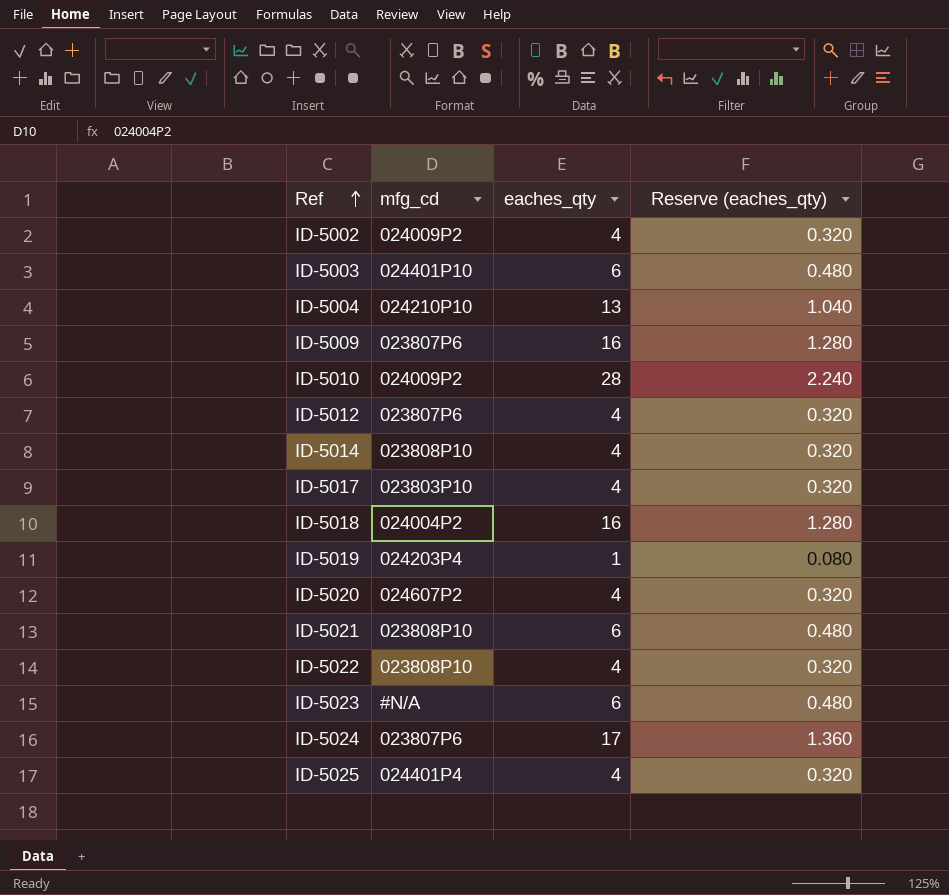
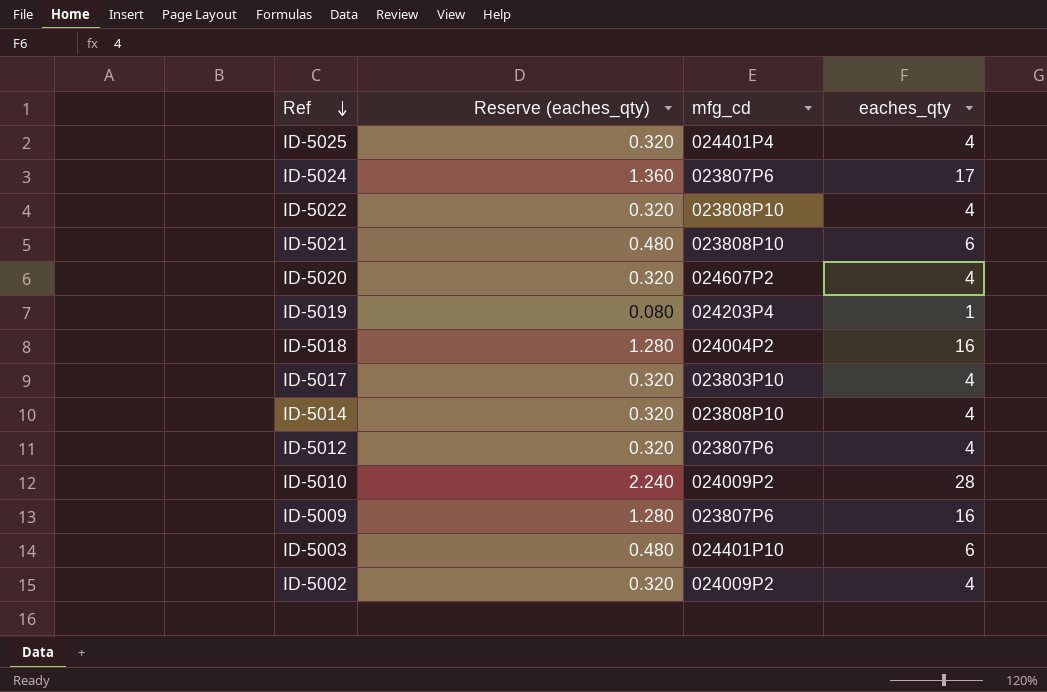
row order: Ref ascending -> Ref descending
column Reserve (eaches_qty) | position: 4 -> 2
row ID-5004: 024210P10 | 13 | 1.040 -> none
row ID-5023: #N/A | 6 | 0.480 -> none

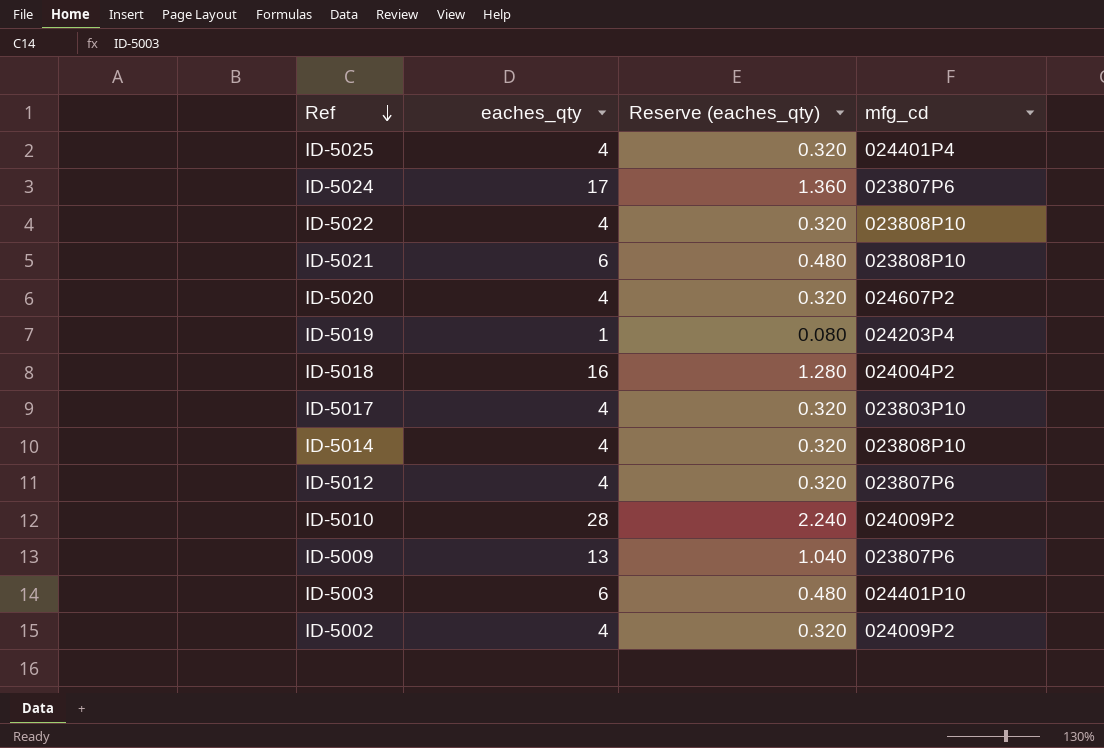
column eaches_qty | position: 4 -> 2
ID-5009 | eaches_qty: 16 -> 13
ID-5009 | Reserve (eaches_qty): 1.280 -> 1.040

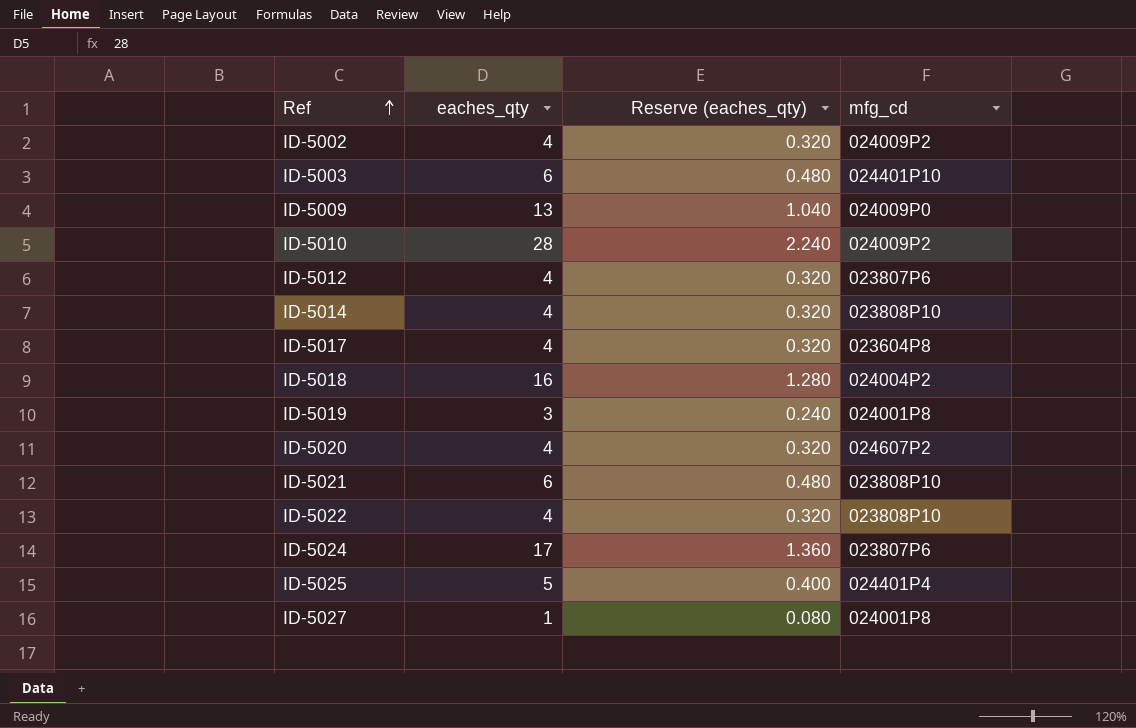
row order: Ref descending -> Ref ascending
ID-5009 | mfg_cd: 023807P6 -> 024009P0
ID-5017 | mfg_cd: 023803P10 -> 023604P8
ID-5019 | eaches_qty: 1 -> 3
ID-5019 | Reserve (eaches_qty): 0.080 -> 0.240
ID-5019 | mfg_cd: 024203P4 -> 024001P8
ID-5025 | eaches_qty: 4 -> 5
ID-5025 | Reserve (eaches_qty): 0.320 -> 0.400
row ID-5027: none -> 1 | 0.080 | 024001P8

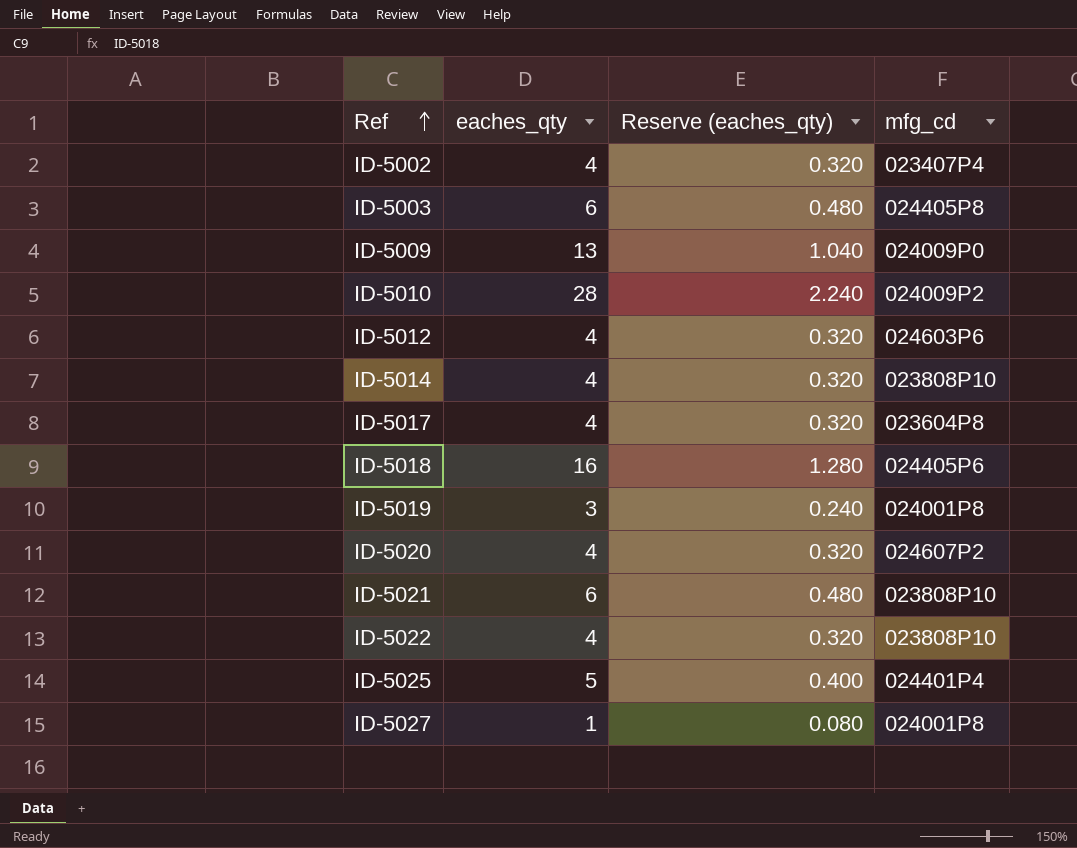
row ID-5024: 17 | 1.360 | 023807P6 -> none
ID-5002 | mfg_cd: 024009P2 -> 023407P4
ID-5003 | mfg_cd: 024401P10 -> 024405P8
ID-5012 | mfg_cd: 023807P6 -> 024603P6
ID-5018 | mfg_cd: 024004P2 -> 024405P6

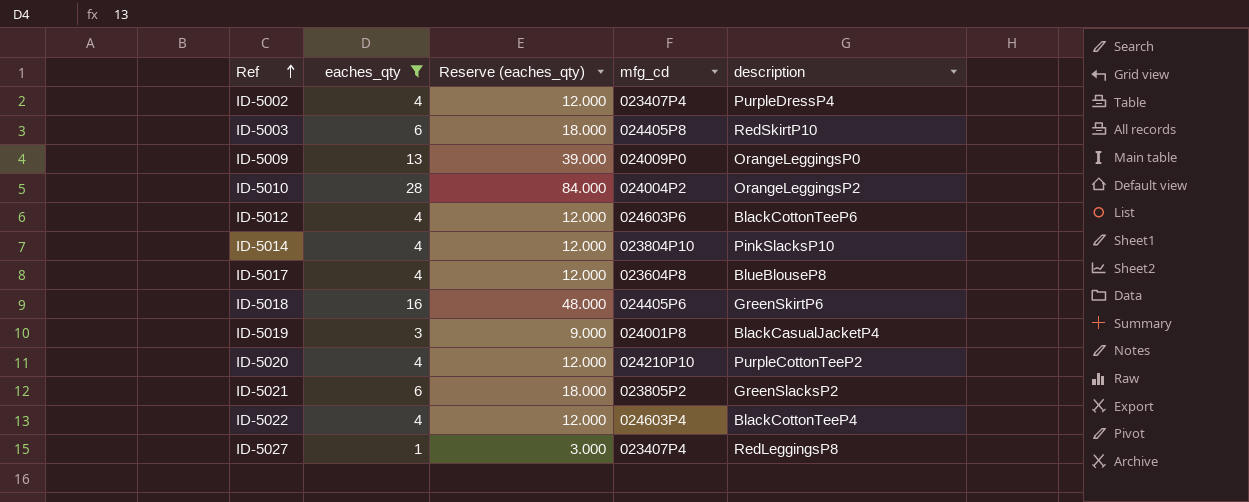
filter: none -> eaches_qty != 5
column Reserve (eaches_qty) | formula: [eaches_qty] * 0.08 -> [eaches_qty] * 3
column description | position: none -> 5
ID-5010 | mfg_cd: 024009P2 -> 024004P2
ID-5014 | mfg_cd: 023808P10 -> 023804P10
ID-5020 | mfg_cd: 024607P2 -> 024210P10
ID-5021 | mfg_cd: 023808P10 -> 023805P2
ID-5022 | mfg_cd: 023808P10 -> 024603P4
ID-5027 | mfg_cd: 024001P8 -> 023407P4

